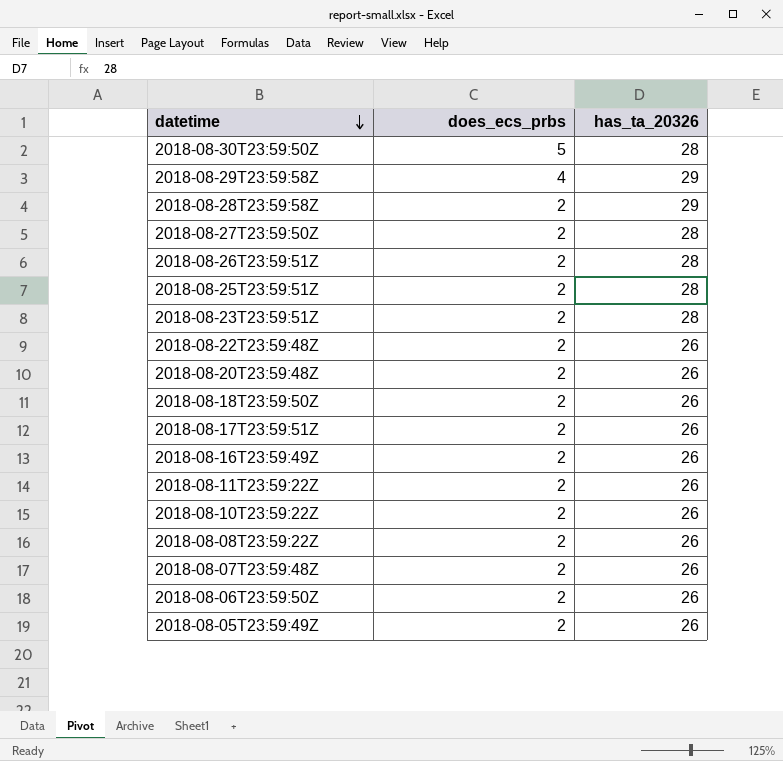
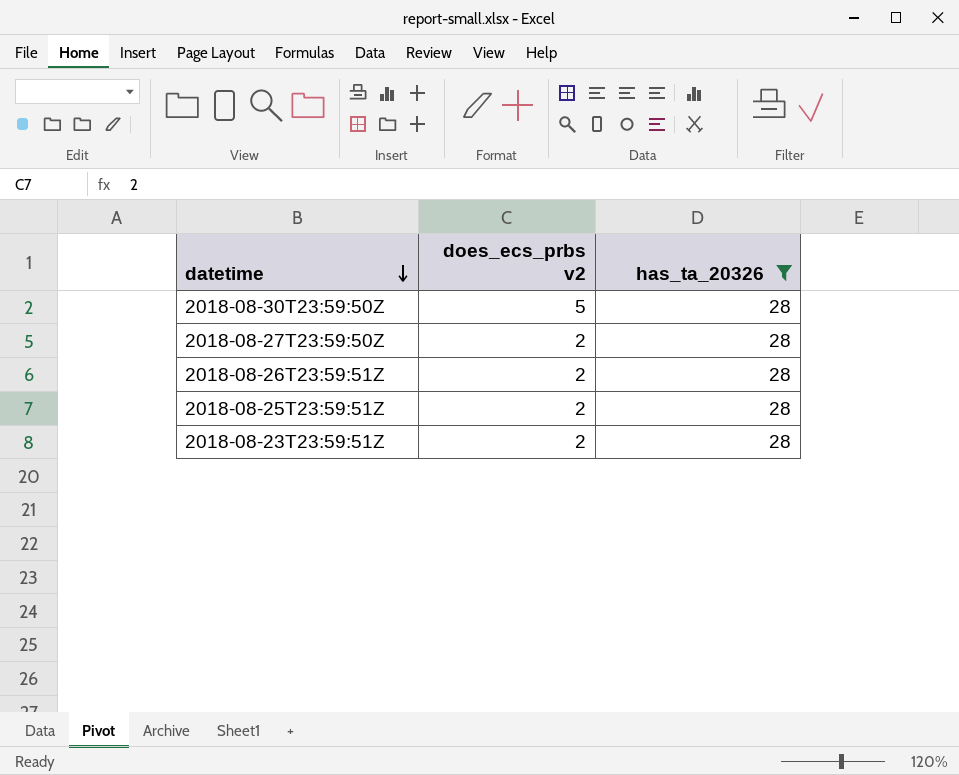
filter: none -> has_ta_20326 = 28
column name: does_ecs_prbs -> does_ecs_prbs v2

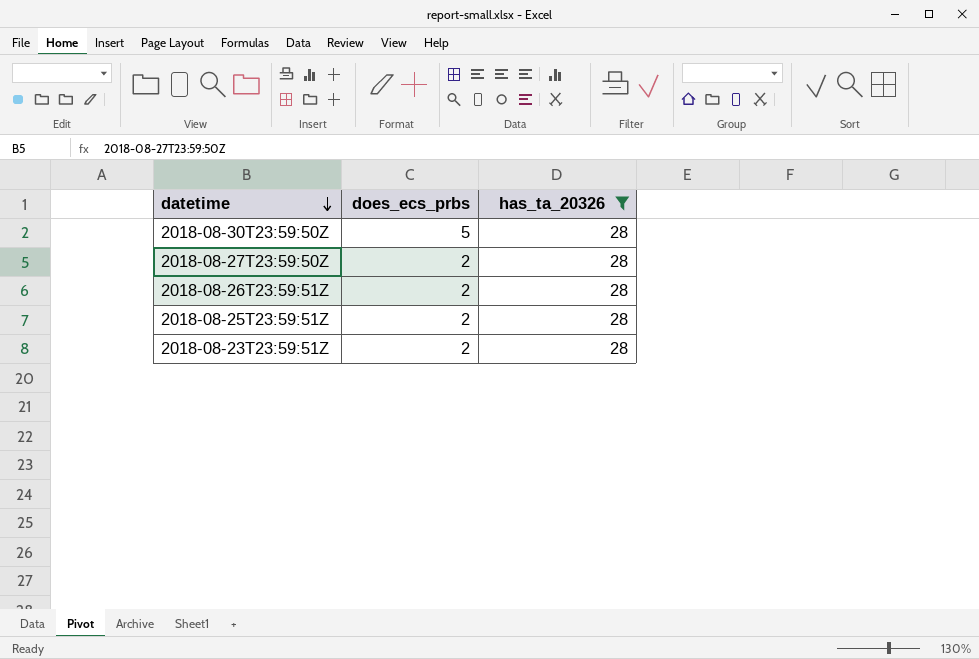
column name: does_ecs_prbs v2 -> does_ecs_prbs

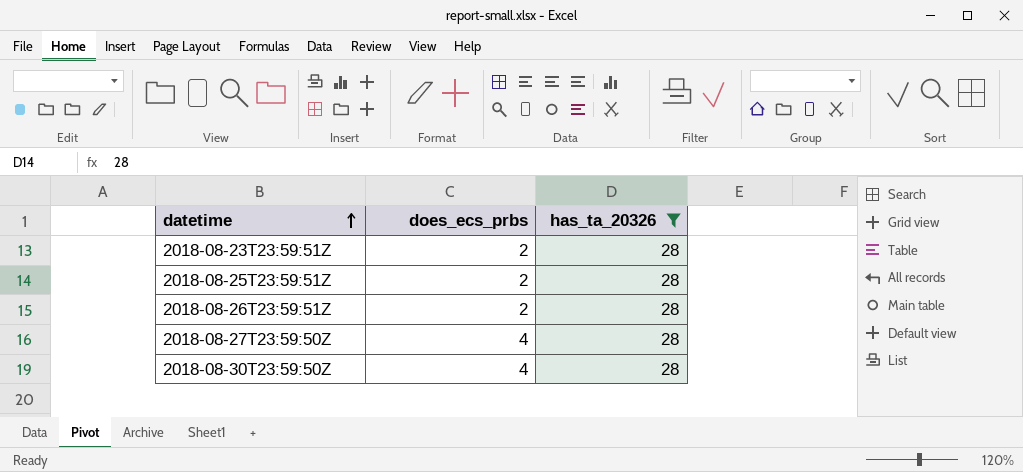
row order: datetime descending -> datetime ascending
2018-08-27T23:59:50Z | does_ecs_prbs: 2 -> 4
2018-08-30T23:59:50Z | does_ecs_prbs: 5 -> 4

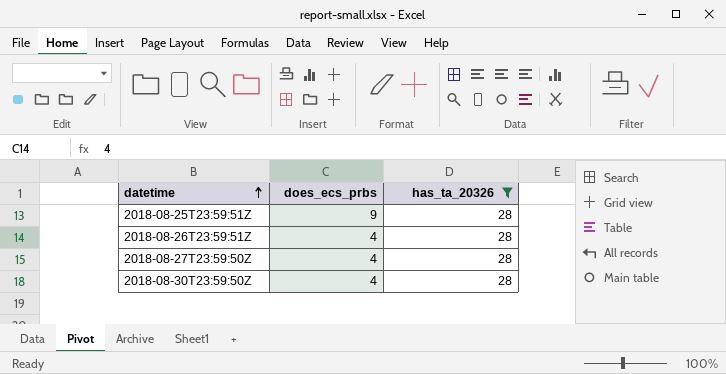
row 2018-08-23T23:59:51Z: 2 | 28 -> none
2018-08-25T23:59:51Z | does_ecs_prbs: 2 -> 9
2018-08-26T23:59:51Z | does_ecs_prbs: 2 -> 4

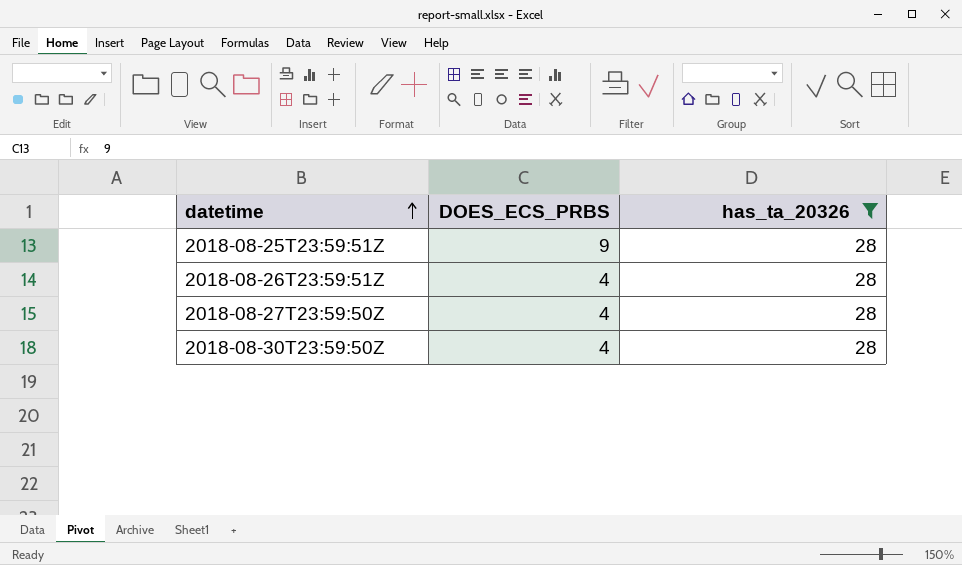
column name: does_ecs_prbs -> DOES_ECS_PRBS

